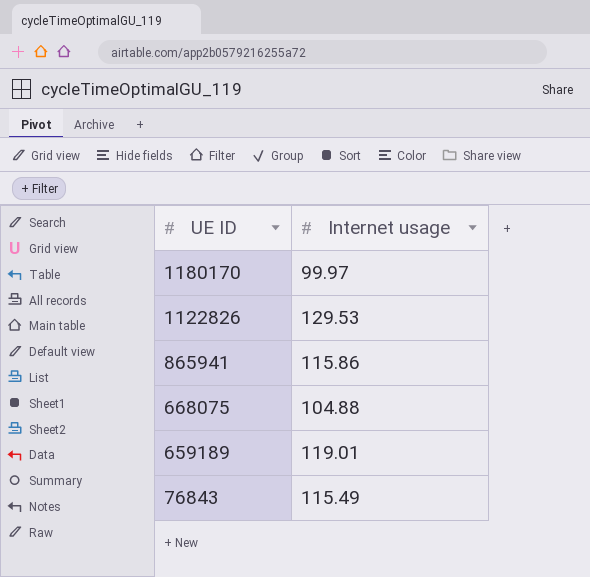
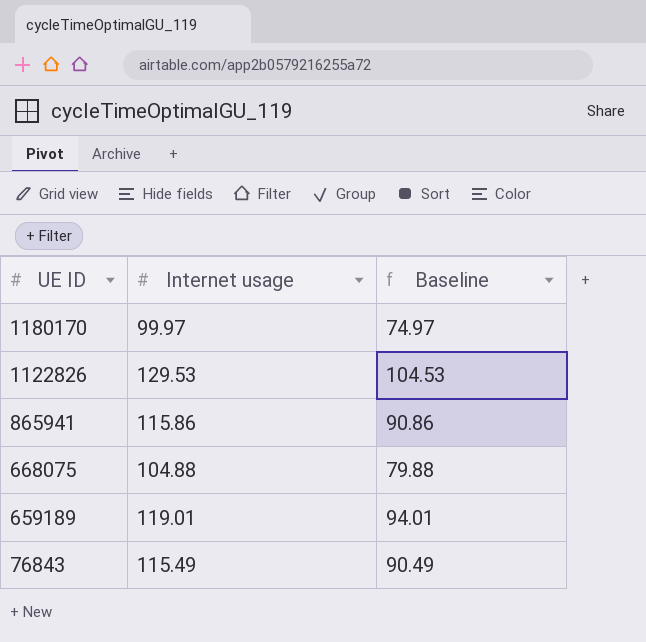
column Baseline | formula: none -> [Internet usage] - 25

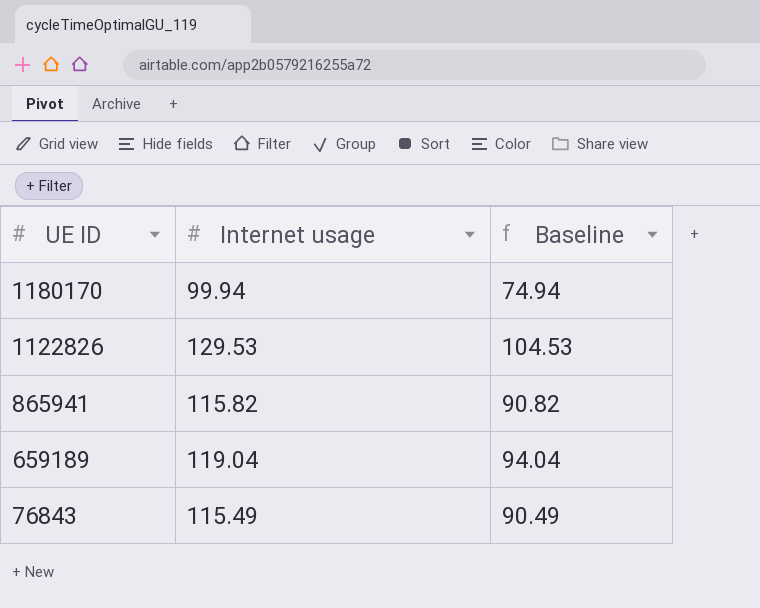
row 668075: 104.88 | 79.88 -> none
1180170 | Internet usage: 99.97 -> 99.94
1180170 | Baseline: 74.97 -> 74.94
865941 | Internet usage: 115.86 -> 115.82
865941 | Baseline: 90.86 -> 90.82
659189 | Internet usage: 119.01 -> 119.04
659189 | Baseline: 94.01 -> 94.04

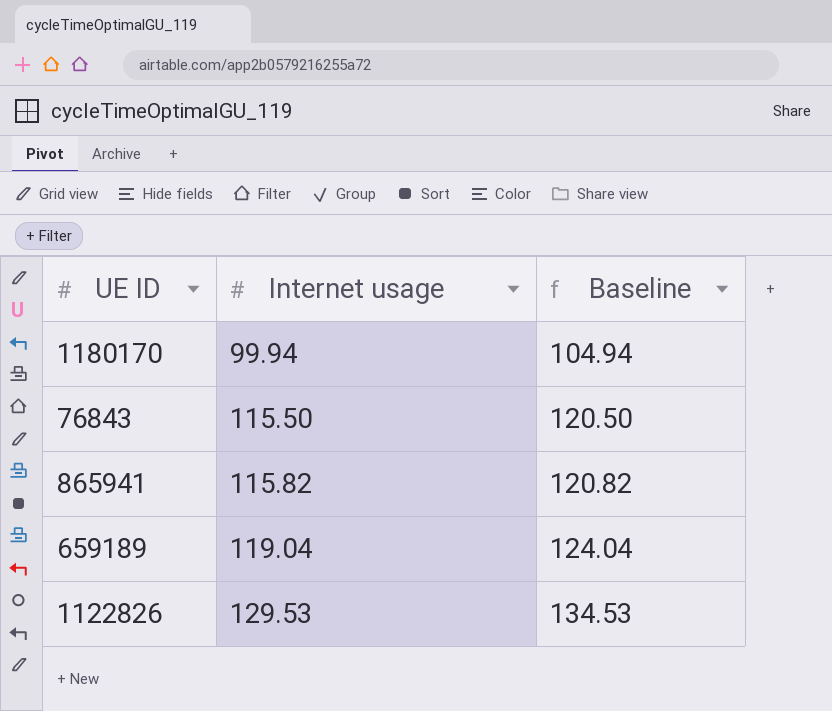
row order: UE ID descending -> Internet usage ascending
column Baseline | formula: [Internet usage] - 25 -> [Internet usage] + 5
76843 | Internet usage: 115.49 -> 115.50

